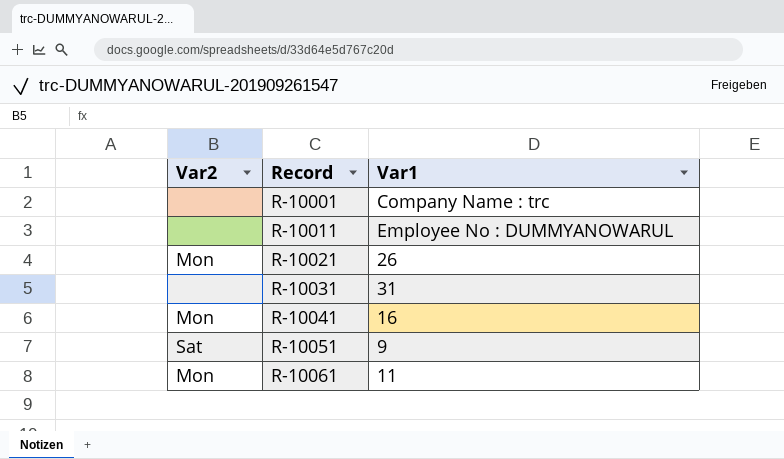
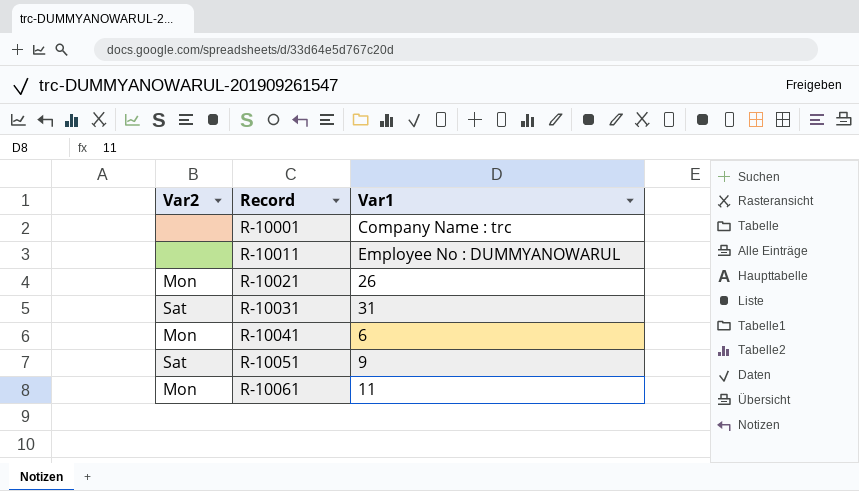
R-10031 | Var2: none -> Sat
R-10041 | Var1: 16 -> 6

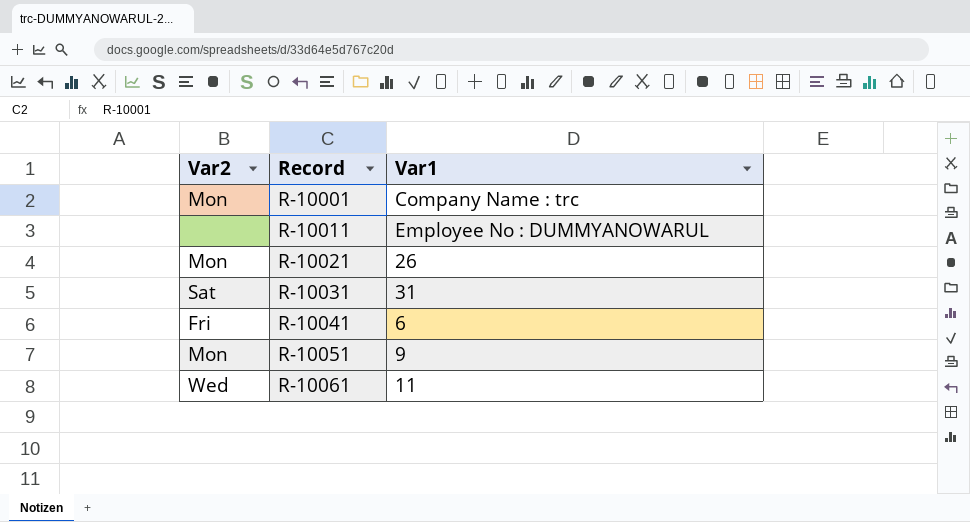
R-10001 | Var2: none -> Mon
R-10041 | Var2: Mon -> Fri
R-10051 | Var2: Sat -> Mon
R-10061 | Var2: Mon -> Wed

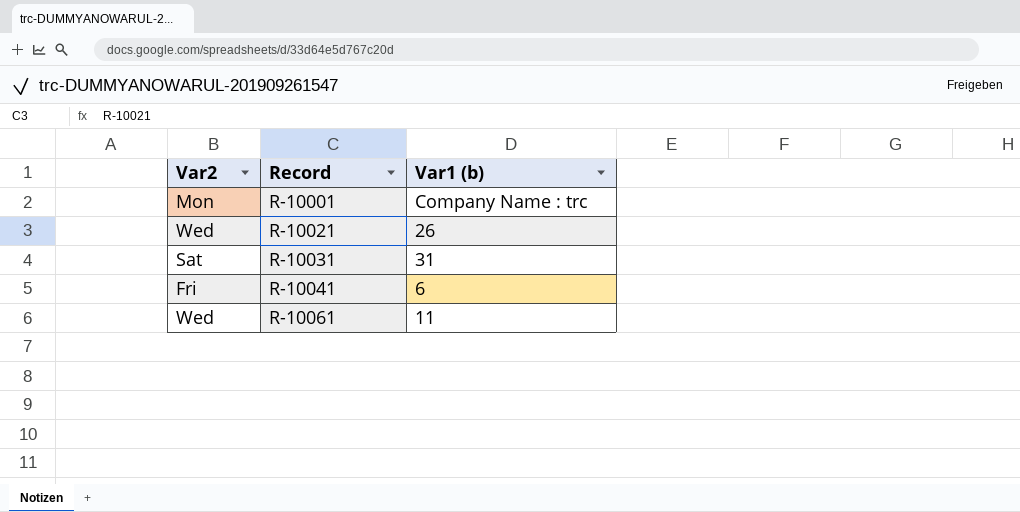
column name: Var1 -> Var1 (b)
row R-10011: none | Employee No : DUMMYANOWARUL -> none
row R-10051: Mon | 9 -> none
R-10021 | Var2: Mon -> Wed

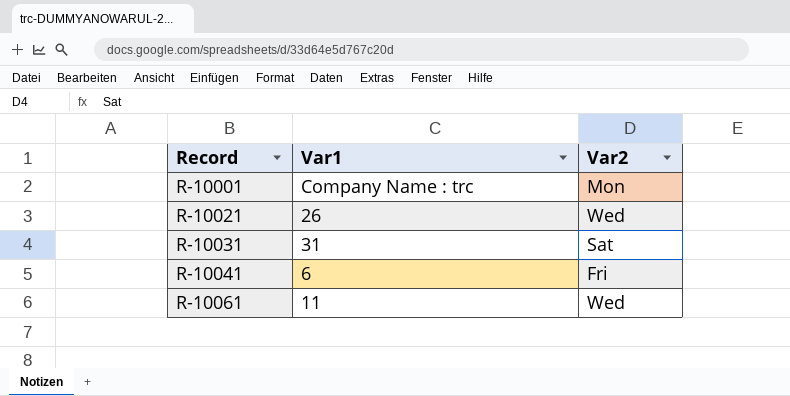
column name: Var1 (b) -> Var1
column Var2 | position: 1 -> 3

